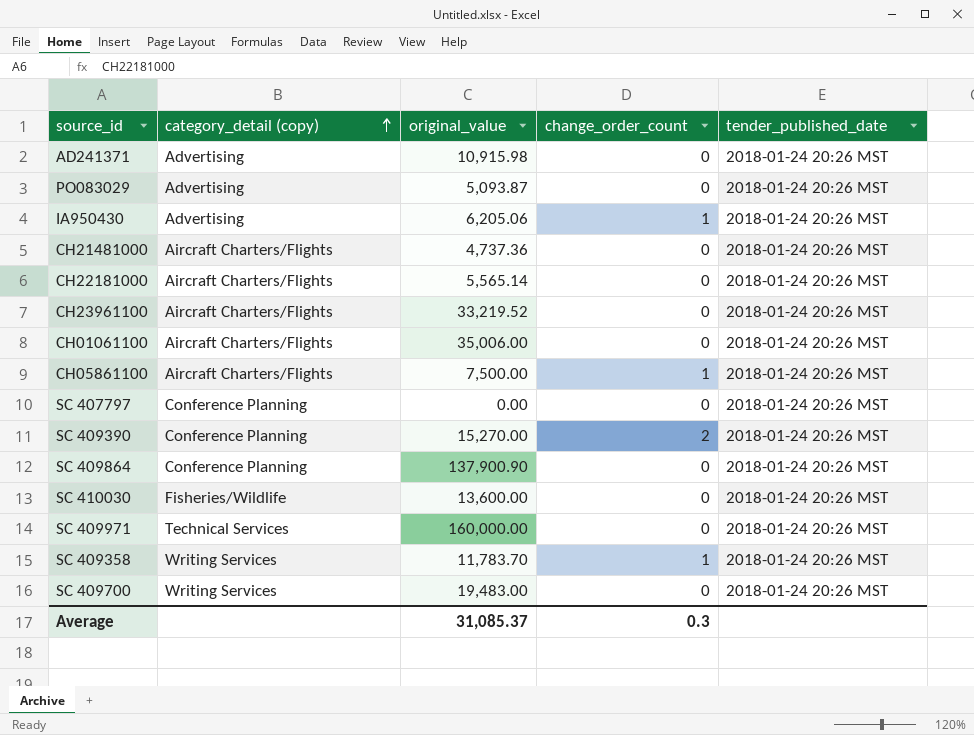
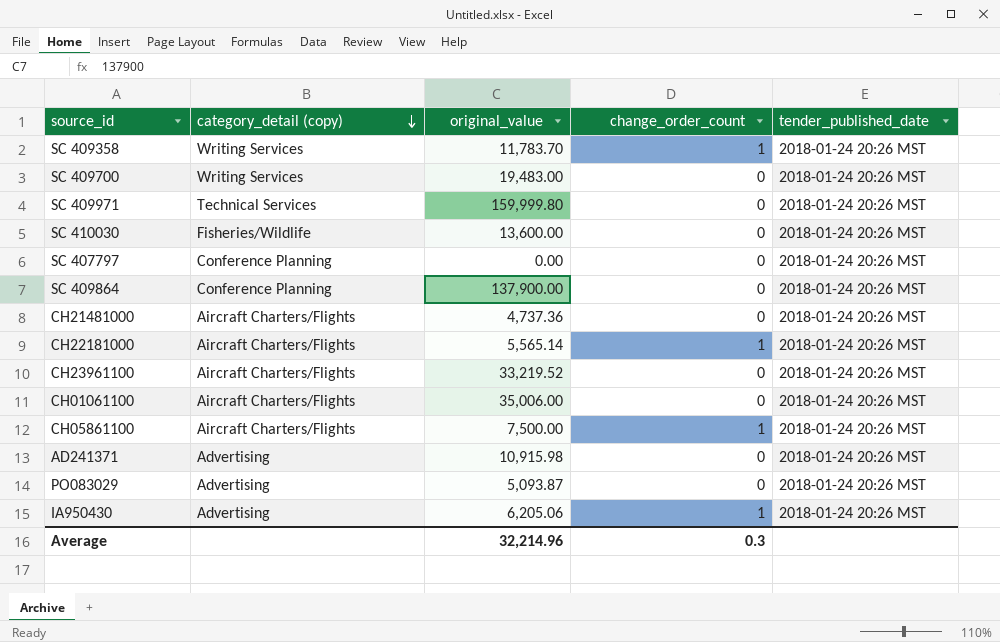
row order: category_detail (copy) ascending -> category_detail (copy) descending
row SC 409390: Conference Planning | 15,270.00 | 2 | 2018-01-24 20:26 MST -> none
SC 409971 | original_value: 160,000.00 -> 159,999.80
SC 409864 | original_value: 137,900.90 -> 137,900.00
CH22181000 | change_order_count: 0 -> 1
Average | original_value: 31,085.37 -> 32,214.96

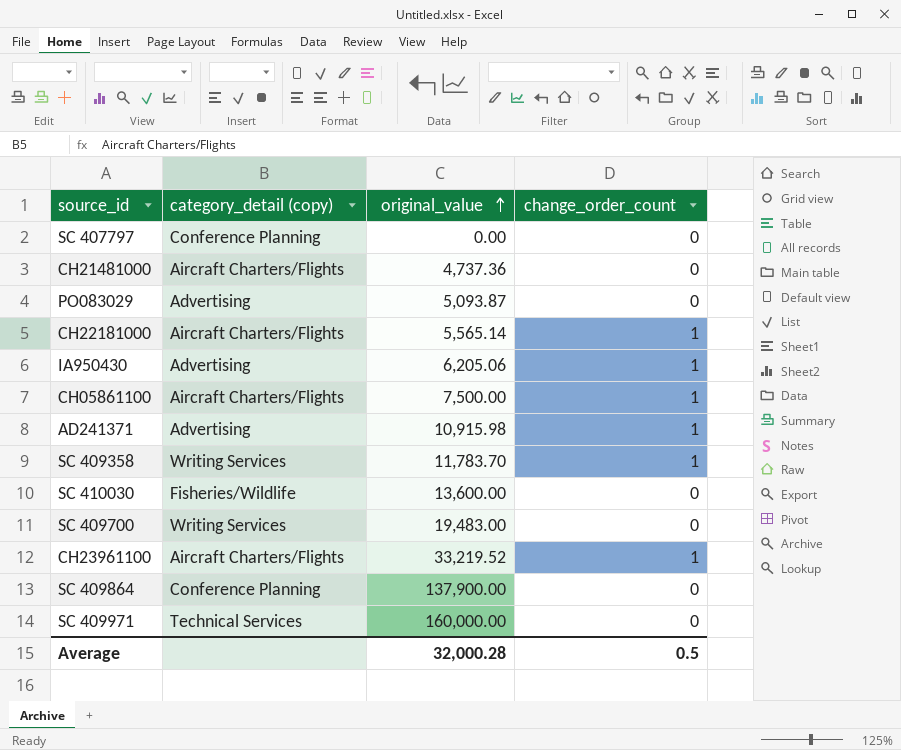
row order: category_detail (copy) descending -> original_value ascending
column tender_published_date | position: 5 -> none
row CH01061100: Aircraft Charters/Flights | 35,006.00 | 0 | 2018-01-24 20:26 MST -> none
AD241371 | change_order_count: 0 -> 1
CH23961100 | change_order_count: 0 -> 1
SC 409971 | original_value: 159,999.80 -> 160,000.00
Average | original_value: 32,214.96 -> 32,000.28
Average | change_order_count: 0.3 -> 0.5

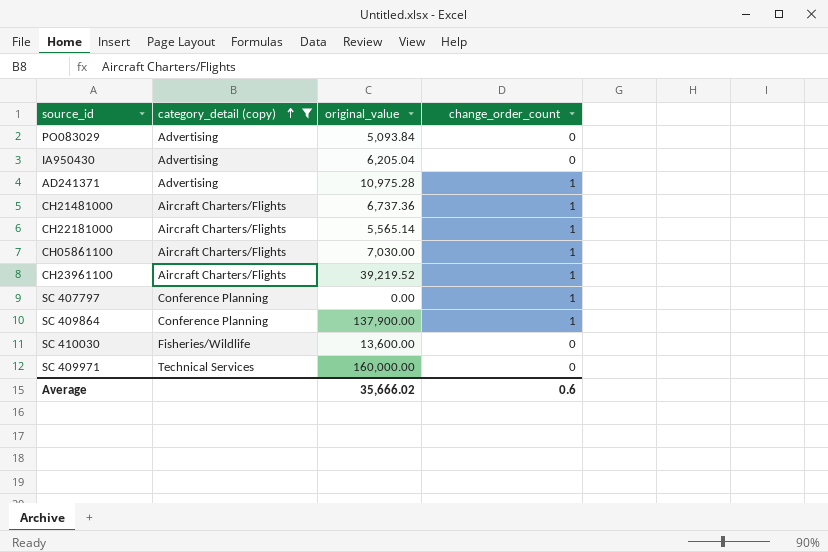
filter: none -> category_detail (copy) != Writing Services
row order: original_value ascending -> category_detail (copy) ascending
PO083029 | original_value: 5,093.87 -> 5,093.84
IA950430 | original_value: 6,205.06 -> 6,205.04
IA950430 | change_order_count: 1 -> 0
AD241371 | original_value: 10,915.98 -> 10,975.28
CH21481000 | original_value: 4,737.36 -> 6,737.36
CH21481000 | change_order_count: 0 -> 1
CH05861100 | original_value: 7,500.00 -> 7,030.00
CH23961100 | original_value: 33,219.52 -> 39,219.52
SC 407797 | change_order_count: 0 -> 1
SC 409864 | change_order_count: 0 -> 1
Average | original_value: 32,000.28 -> 35,666.02
Average | change_order_count: 0.5 -> 0.6

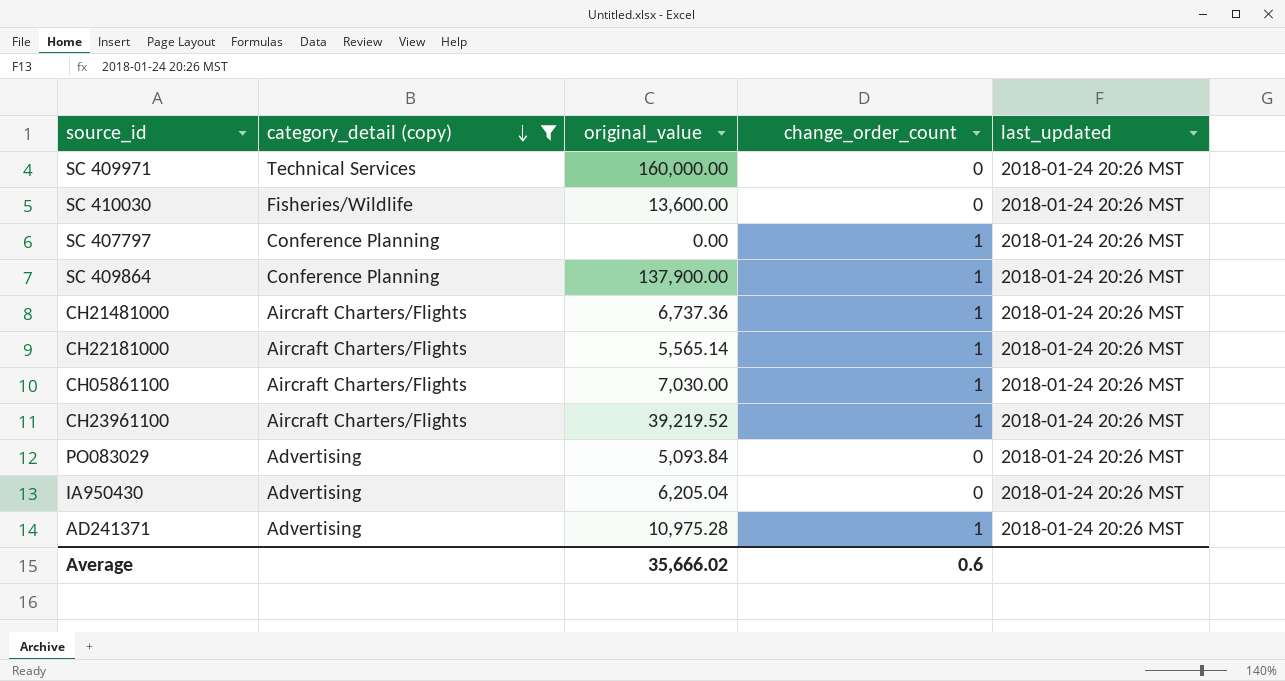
row order: category_detail (copy) ascending -> category_detail (copy) descending
column last_updated | position: none -> 5

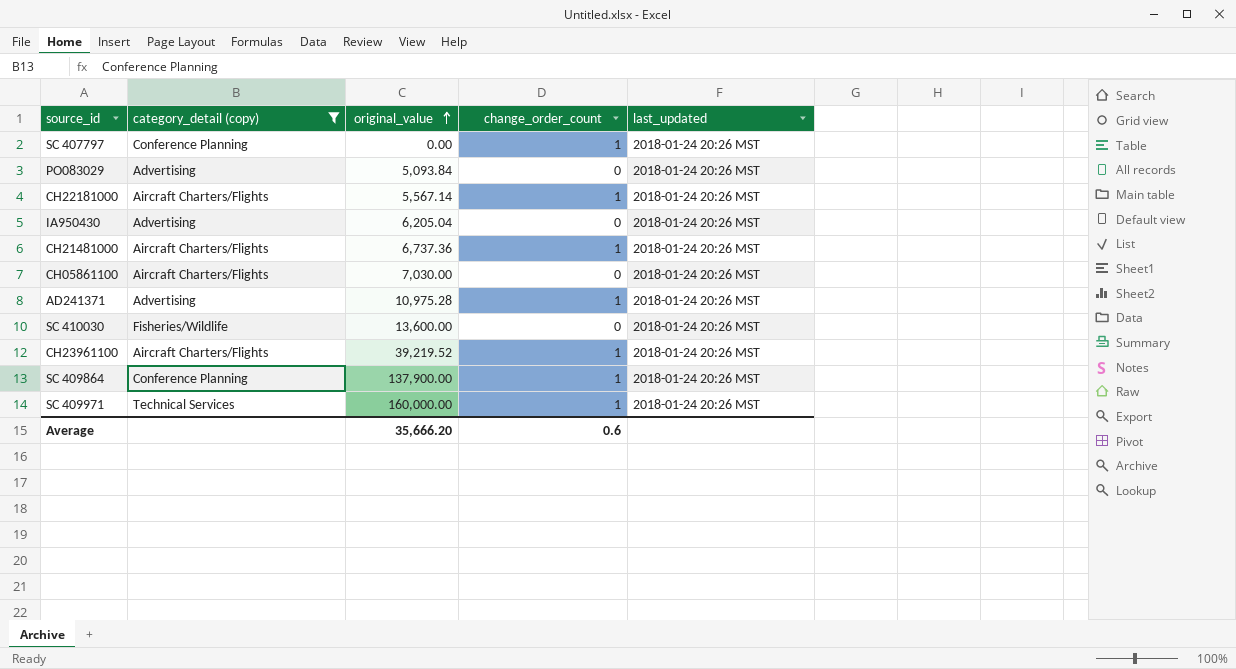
row order: category_detail (copy) descending -> original_value ascending
CH22181000 | original_value: 5,565.14 -> 5,567.14
CH05861100 | change_order_count: 1 -> 0
SC 409971 | change_order_count: 0 -> 1
Average | original_value: 35,666.02 -> 35,666.20

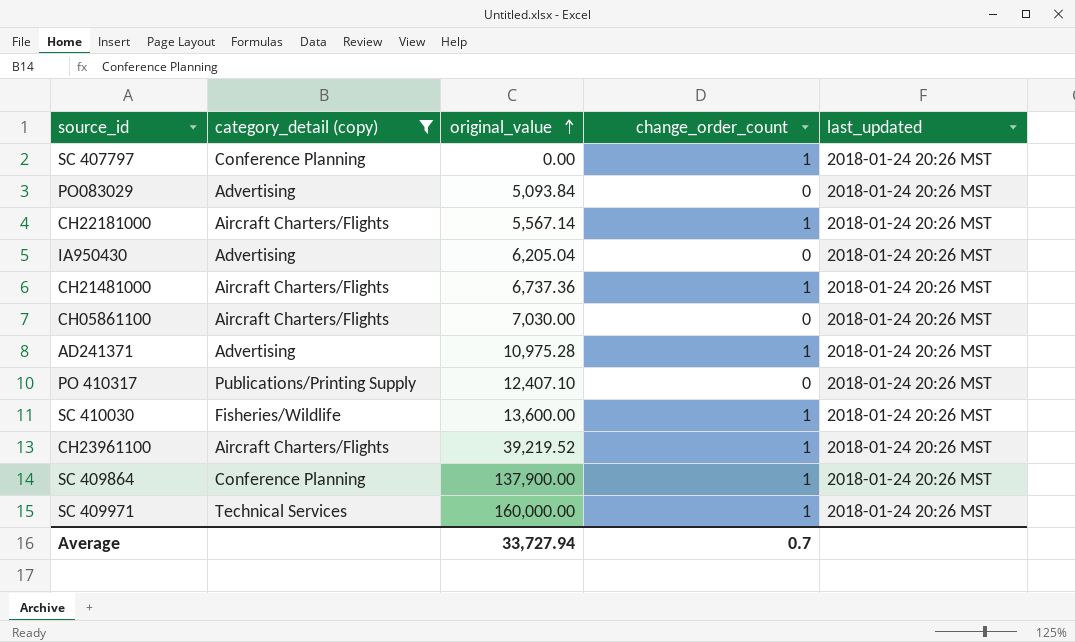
row PO 410317: none -> Publications/Printing Supply | 12,407.10 | 0 | 2018-01-24 20:26 MST
SC 410030 | change_order_count: 0 -> 1
Average | original_value: 35,666.20 -> 33,727.94
Average | change_order_count: 0.6 -> 0.7

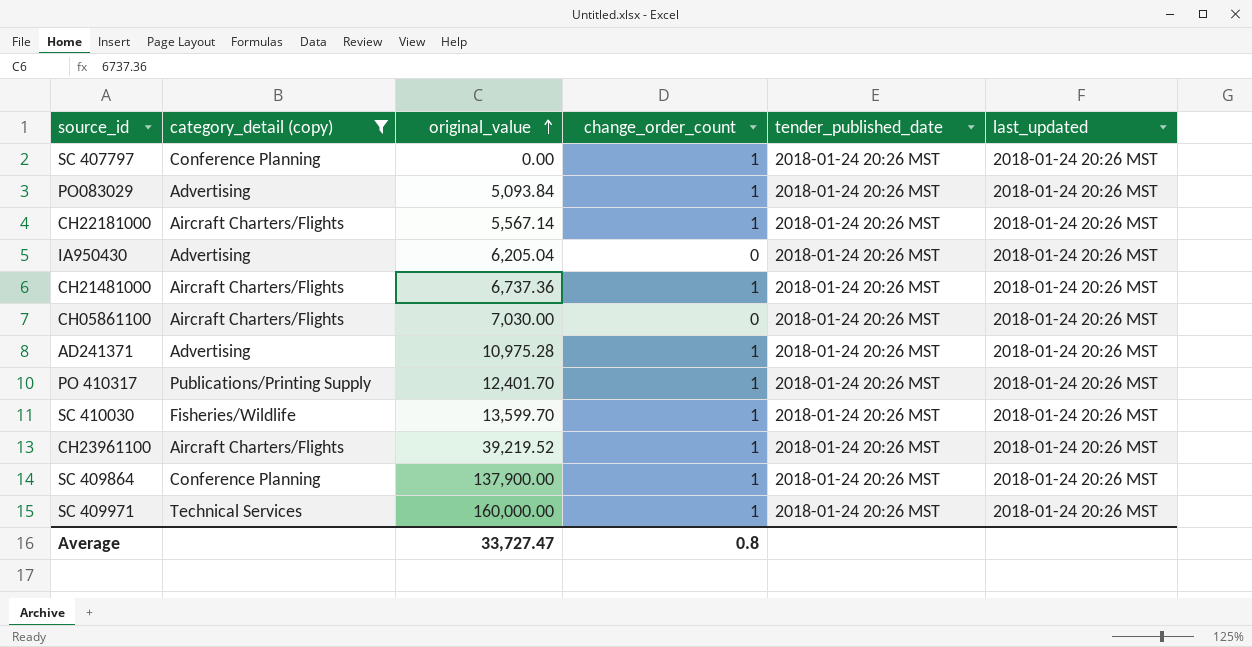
column tender_published_date | position: none -> 5
PO083029 | change_order_count: 0 -> 1
PO 410317 | original_value: 12,407.10 -> 12,401.70
PO 410317 | change_order_count: 0 -> 1
SC 410030 | original_value: 13,600.00 -> 13,599.70
Average | original_value: 33,727.94 -> 33,727.47
Average | change_order_count: 0.7 -> 0.8

